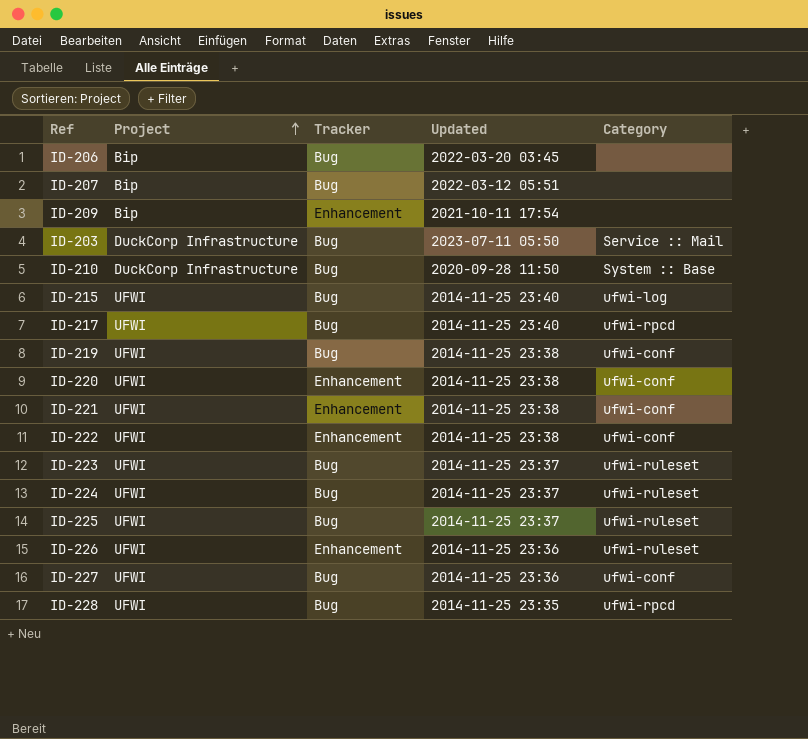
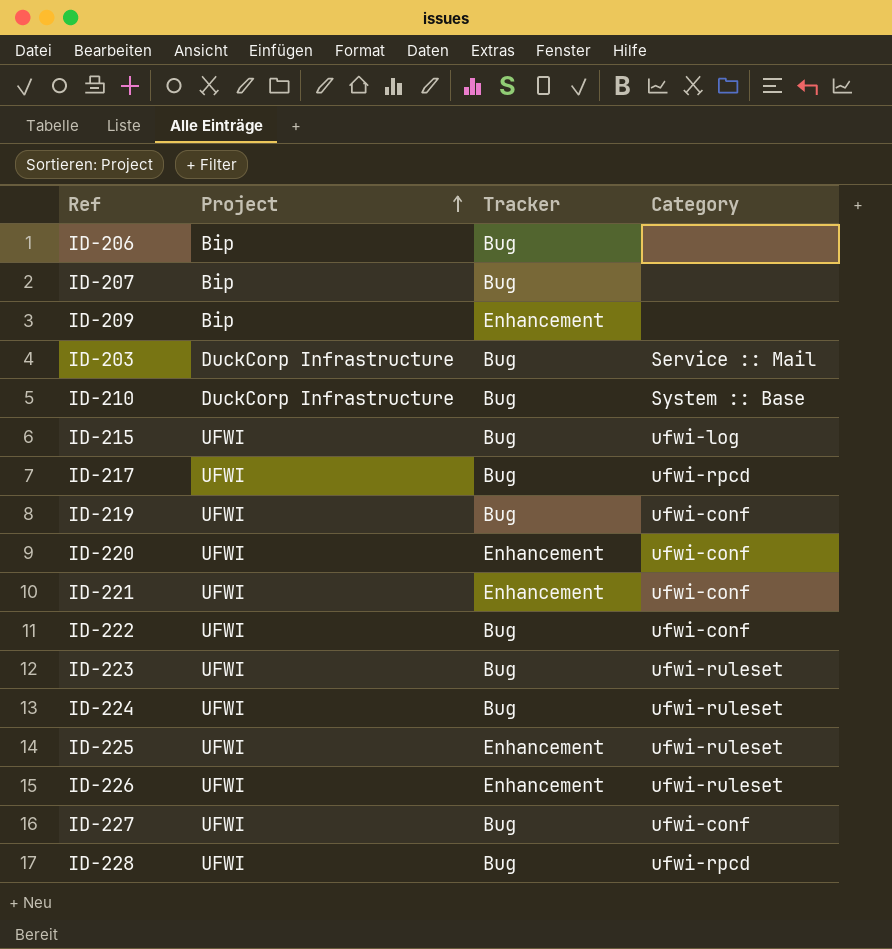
column Updated | position: 4 -> none
ID-222 | Tracker: Enhancement -> Bug
ID-225 | Tracker: Bug -> Enhancement

